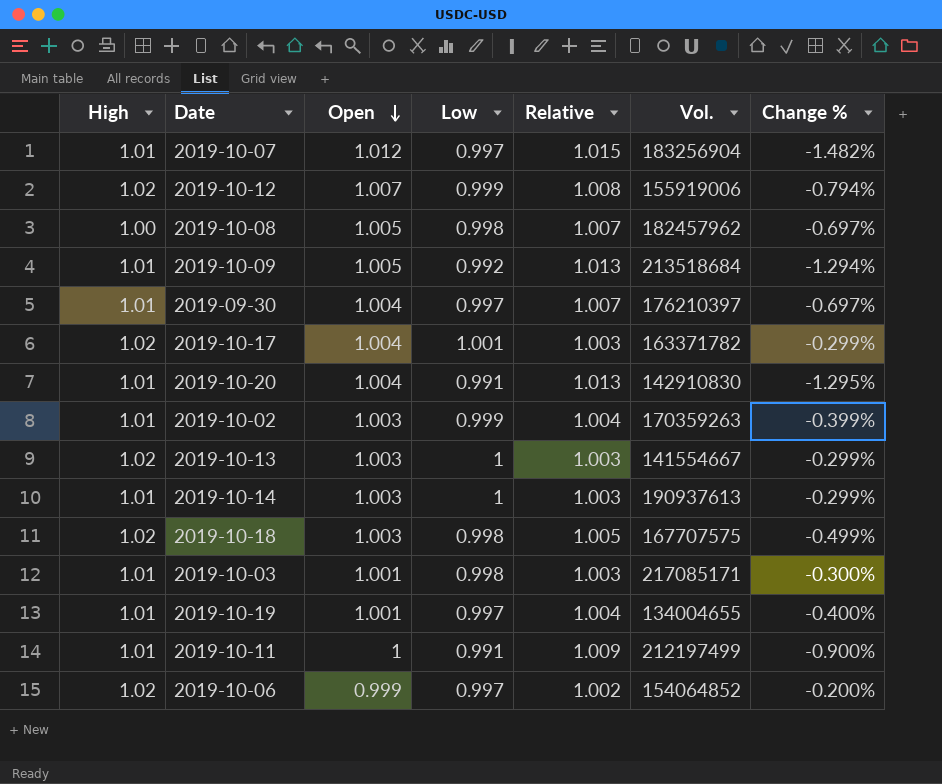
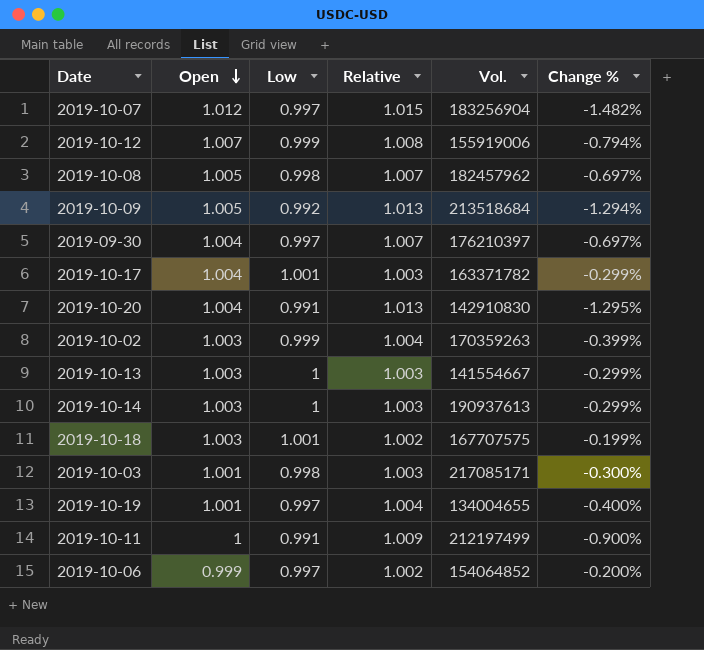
column High | position: 1 -> none
2019-10-18 | Low: 0.998 -> 1.001
2019-10-18 | Relative: 1.005 -> 1.002
2019-10-18 | Change %: -0.499% -> -0.199%

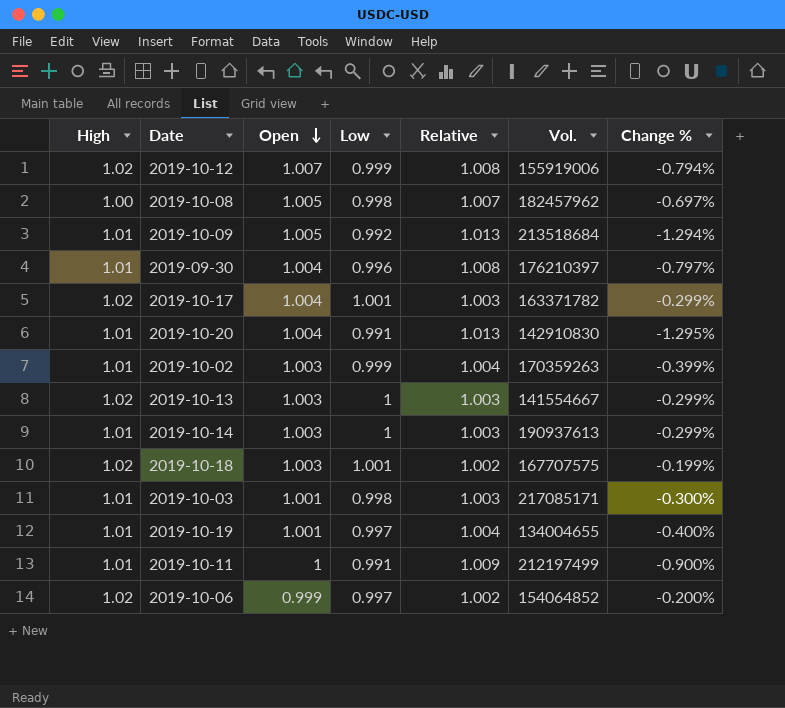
column High | position: none -> 1
row 2019-10-07: 1.012 | 0.997 | 1.015 | 183256904 | -1.482% -> none
2019-09-30 | Low: 0.997 -> 0.996
2019-09-30 | Relative: 1.007 -> 1.008
2019-09-30 | Change %: -0.697% -> -0.797%

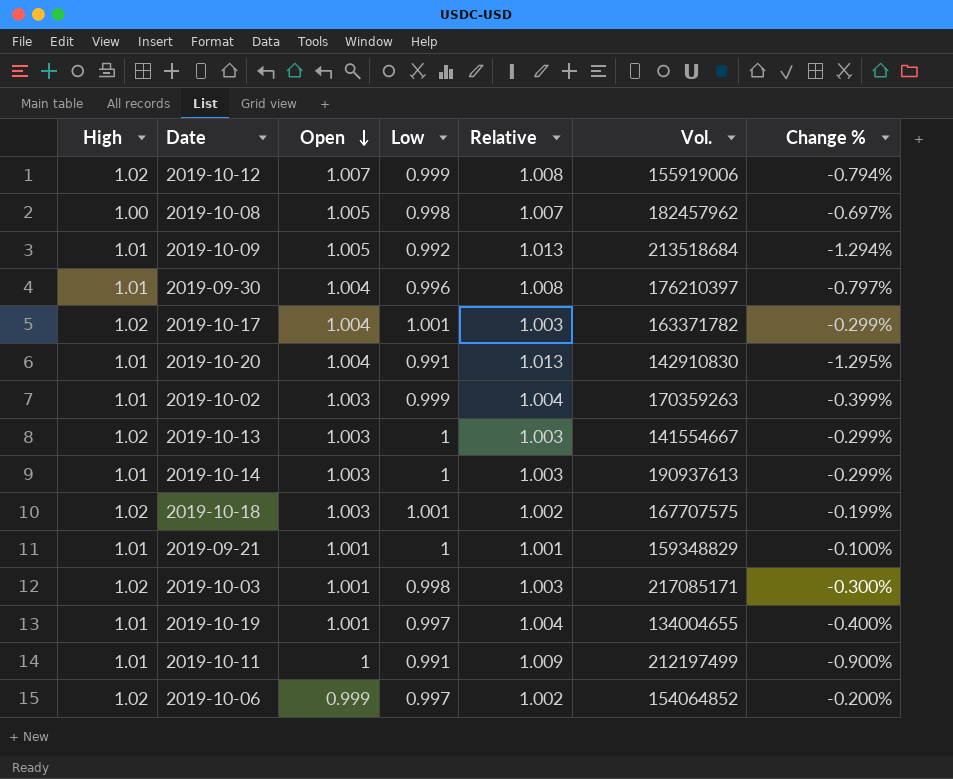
row 2019-09-21: none -> 1.01 | 1.001 | 1 | 1.001 | 159348829 | -0.100%
2019-10-03 | High: 1.01 -> 1.02

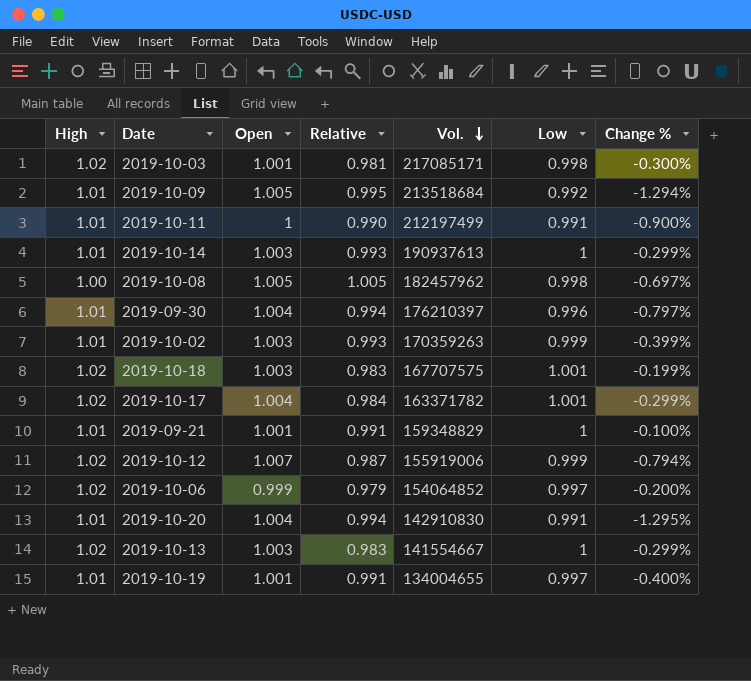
row order: Open descending -> Vol. descending
column Relative | formula: [Open] / [Low] -> [Open] / [High]
column Low | position: 4 -> 6

